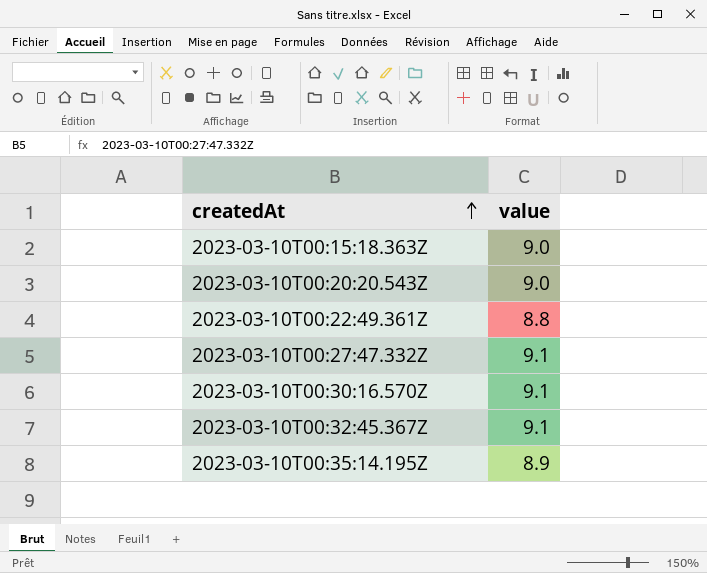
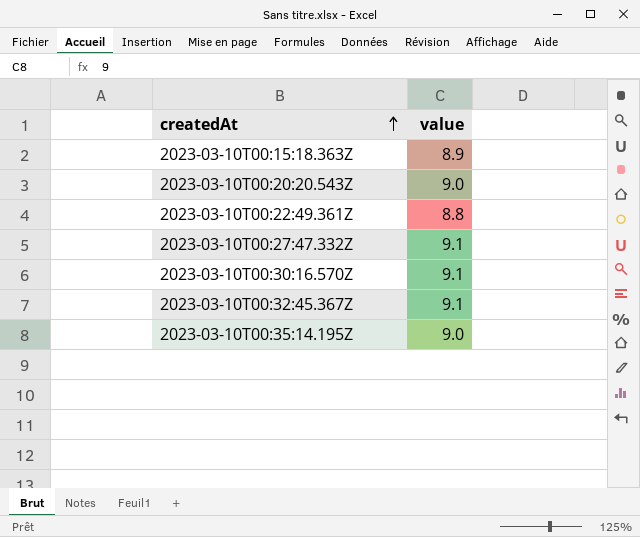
2023-03-10T00:15:18.363Z | value: 9.0 -> 8.9
2023-03-10T00:35:14.195Z | value: 8.9 -> 9.0

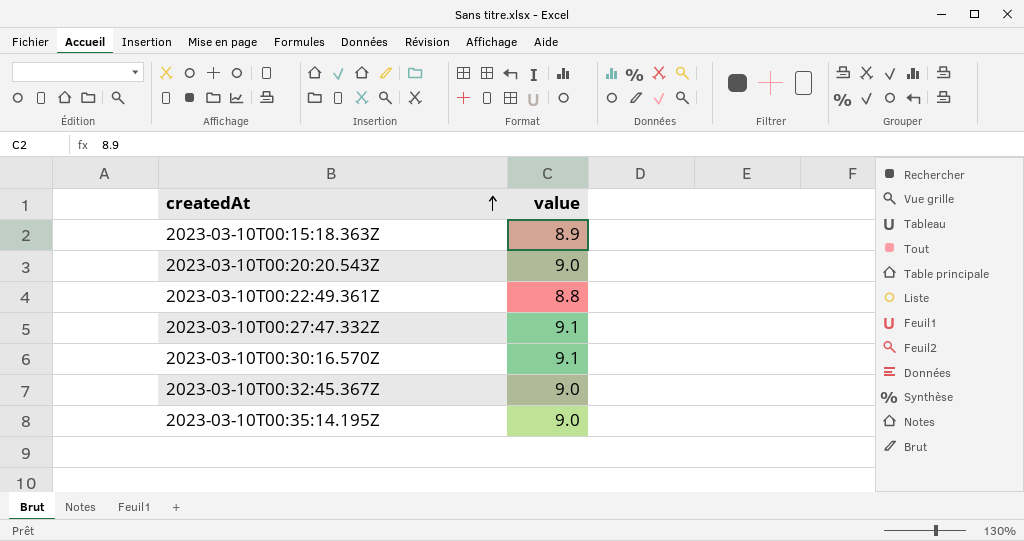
2023-03-10T00:32:45.367Z | value: 9.1 -> 9.0

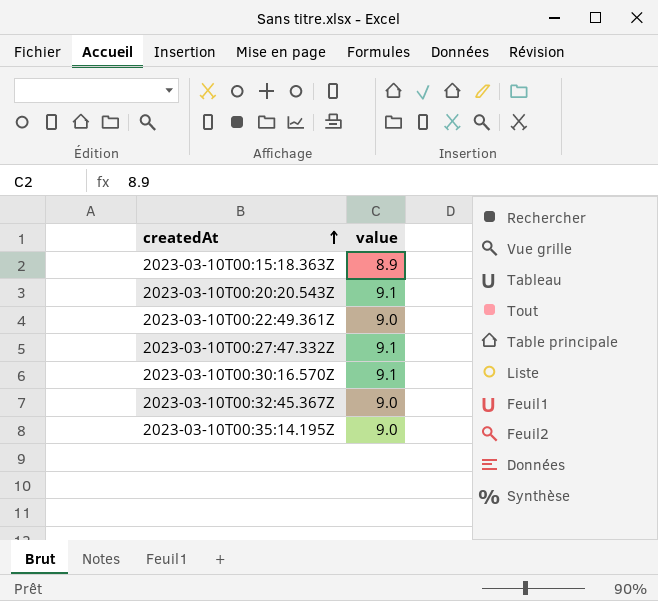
2023-03-10T00:20:20.543Z | value: 9.0 -> 9.1
2023-03-10T00:22:49.361Z | value: 8.8 -> 9.0

